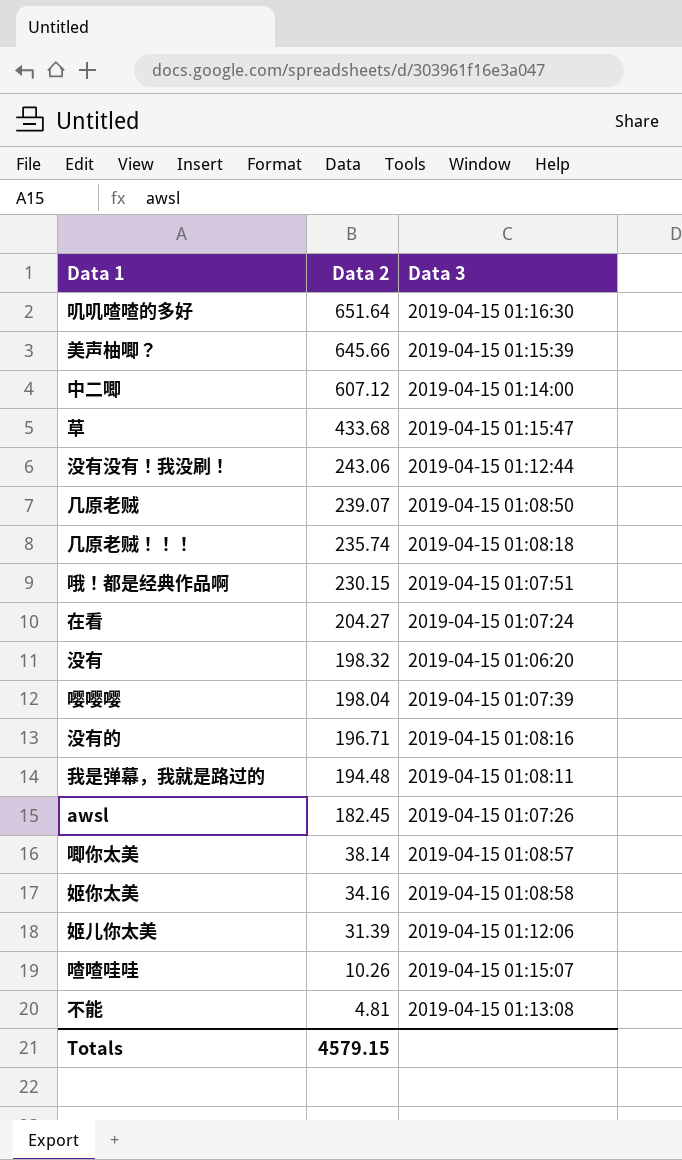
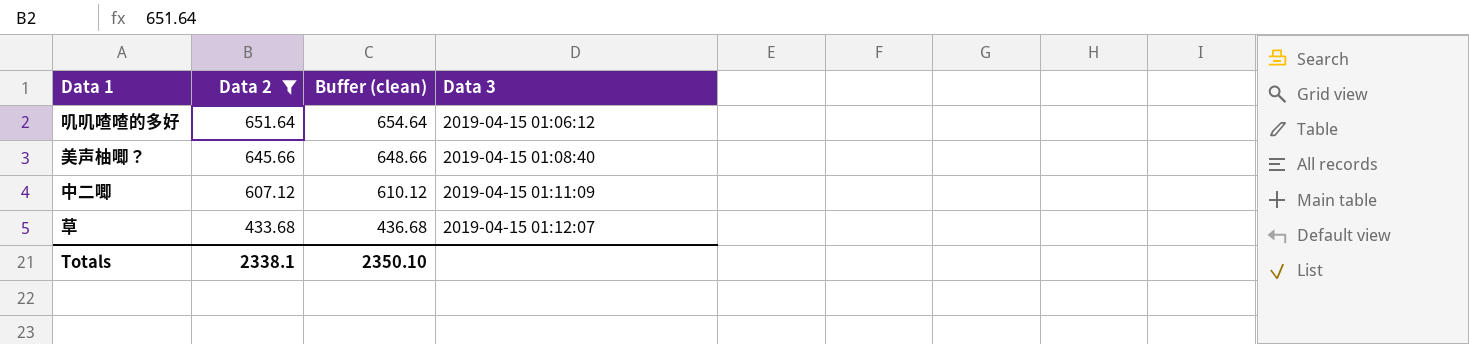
filter: none -> Data 2 >= 433.68
column Buffer (clean) | formula: none -> [Data 2] + 3
叽叽喳喳的多好 | Data 3: 2019-04-15 01:16:30 -> 2019-04-15 01:06:12
美声柚唧？ | Data 3: 2019-04-15 01:15:39 -> 2019-04-15 01:08:40
中二唧 | Data 3: 2019-04-15 01:14:00 -> 2019-04-15 01:11:09
草 | Data 3: 2019-04-15 01:15:47 -> 2019-04-15 01:12:07
Totals | Data 2: 4579.15 -> 2338.1

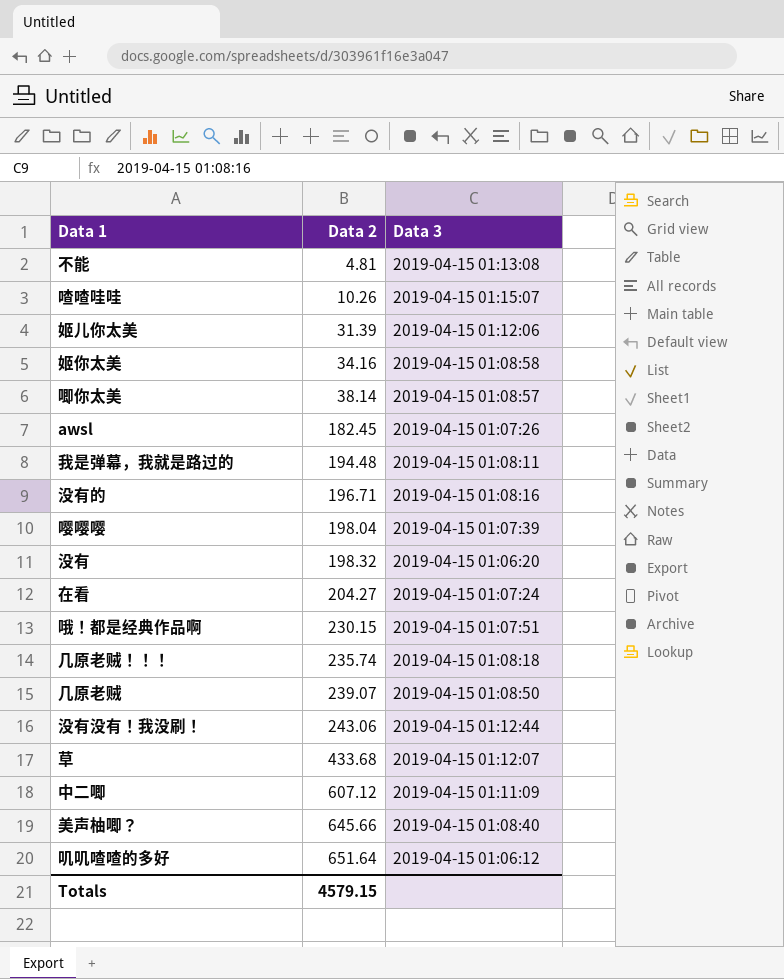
filter: Data 2 >= 433.68 -> none
row order: Data 2 descending -> Data 2 ascending
column Buffer (clean) | formula: [Data 2] + 3 -> none
Totals | Data 2: 2338.1 -> 4579.15

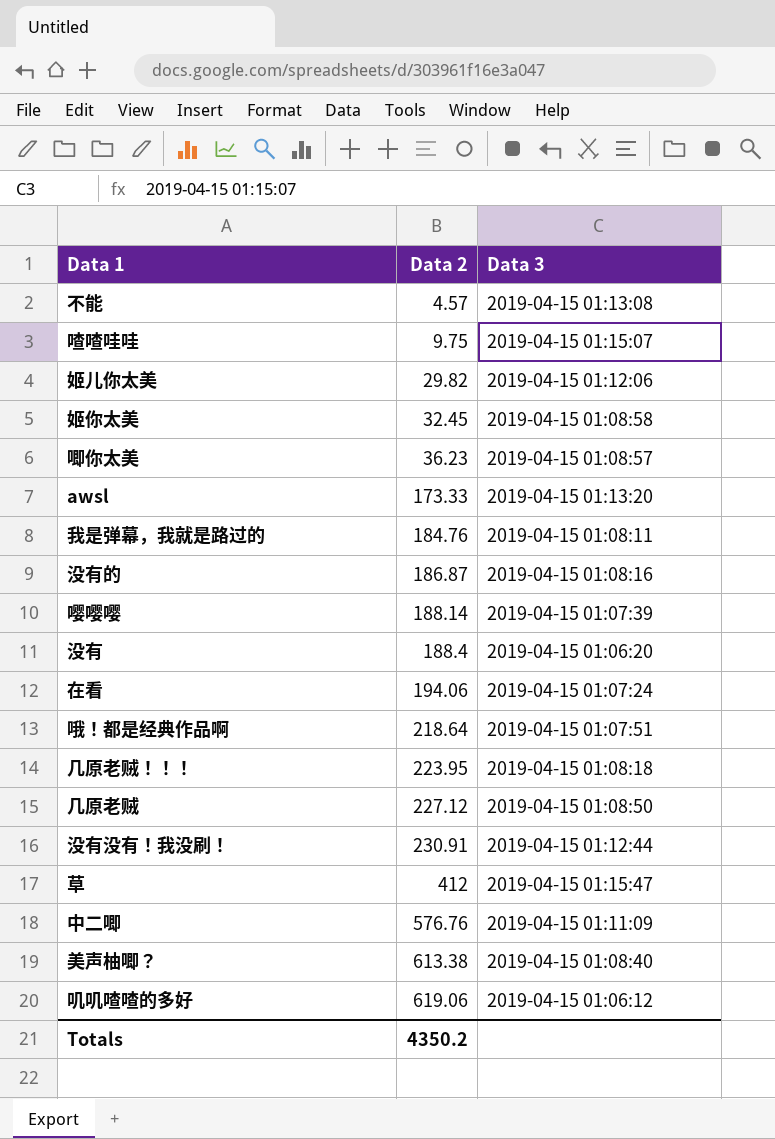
不能 | Data 2: 4.81 -> 4.57
喳喳哇哇 | Data 2: 10.26 -> 9.75
姬儿你太美 | Data 2: 31.39 -> 29.82
姬你太美 | Data 2: 34.16 -> 32.45
唧你太美 | Data 2: 38.14 -> 36.23
awsl | Data 2: 182.45 -> 173.33
awsl | Data 3: 2019-04-15 01:07:26 -> 2019-04-15 01:13:20
我是弹幕，我就是路过的 | Data 2: 194.48 -> 184.76
没有的 | Data 2: 196.71 -> 186.87
嘤嘤嘤 | Data 2: 198.04 -> 188.14
没有 | Data 2: 198.32 -> 188.4
在看 | Data 2: 204.27 -> 194.06
哦！都是经典作品啊 | Data 2: 230.15 -> 218.64
几原老贼！！！ | Data 2: 235.74 -> 223.95
几原老贼 | Data 2: 239.07 -> 227.12
没有没有！我没刷！ | Data 2: 243.06 -> 230.91
草 | Data 2: 433.68 -> 412
草 | Data 3: 2019-04-15 01:12:07 -> 2019-04-15 01:15:47
中二唧 | Data 2: 607.12 -> 576.76
美声柚唧？ | Data 2: 645.66 -> 613.38
叽叽喳喳的多好 | Data 2: 651.64 -> 619.06
Totals | Data 2: 4579.15 -> 4350.2

